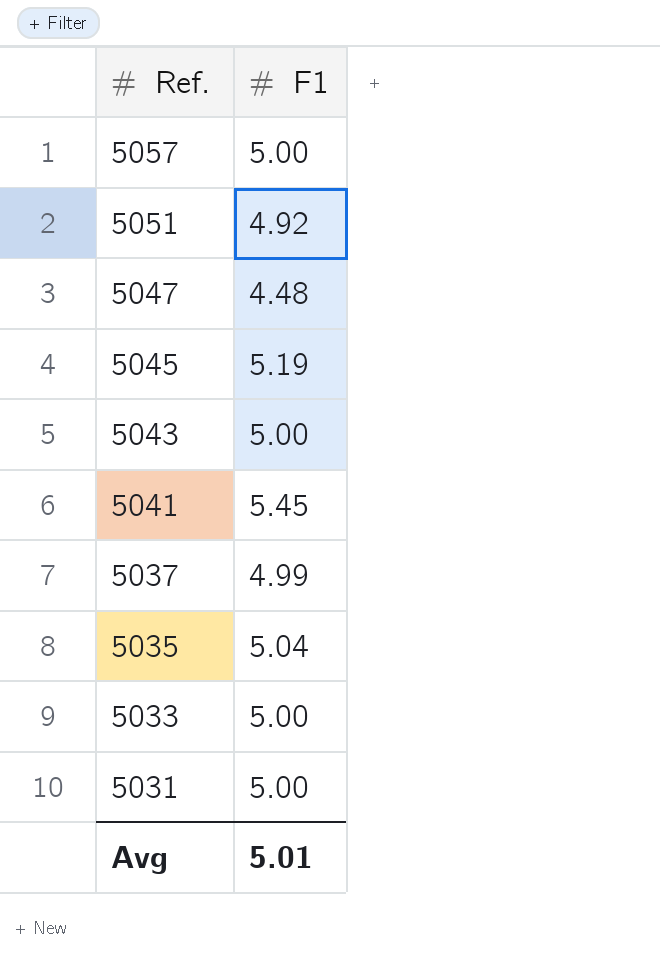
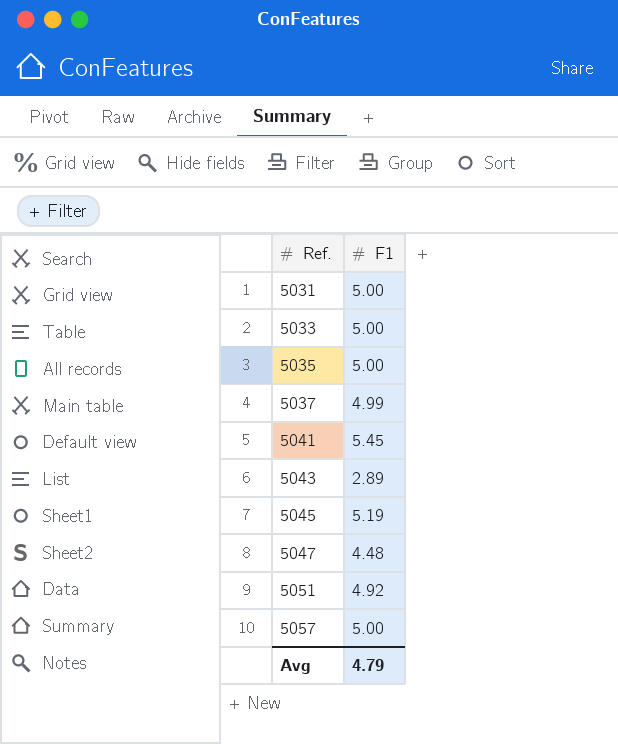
row order: Ref. descending -> Ref. ascending
5035 | F1: 5.04 -> 5.00
5043 | F1: 5.00 -> 2.89
Avg | F1: 5.01 -> 4.79

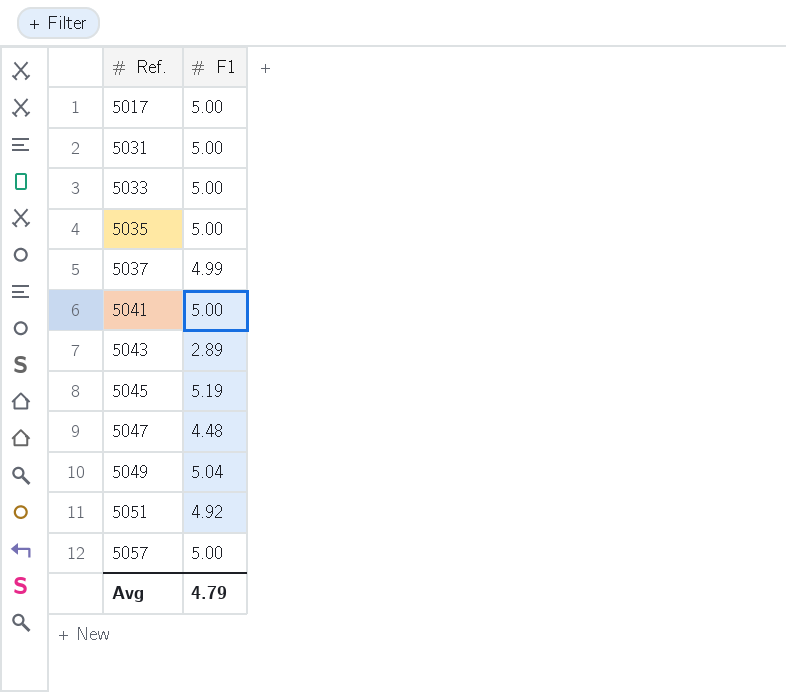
row 5017: none -> 5.00
5041 | F1: 5.45 -> 5.00
row 5049: none -> 5.04

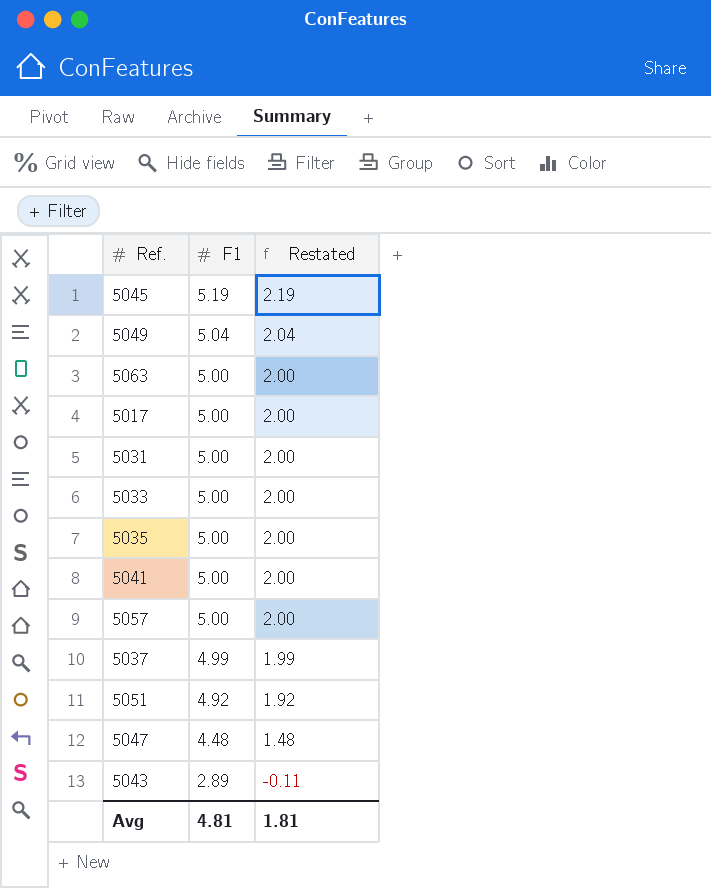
row order: Ref. ascending -> F1 descending
column Restated | formula: none -> [F1] - 3
row 5063: none -> 5.00 | 2.00
Avg | F1: 4.79 -> 4.81

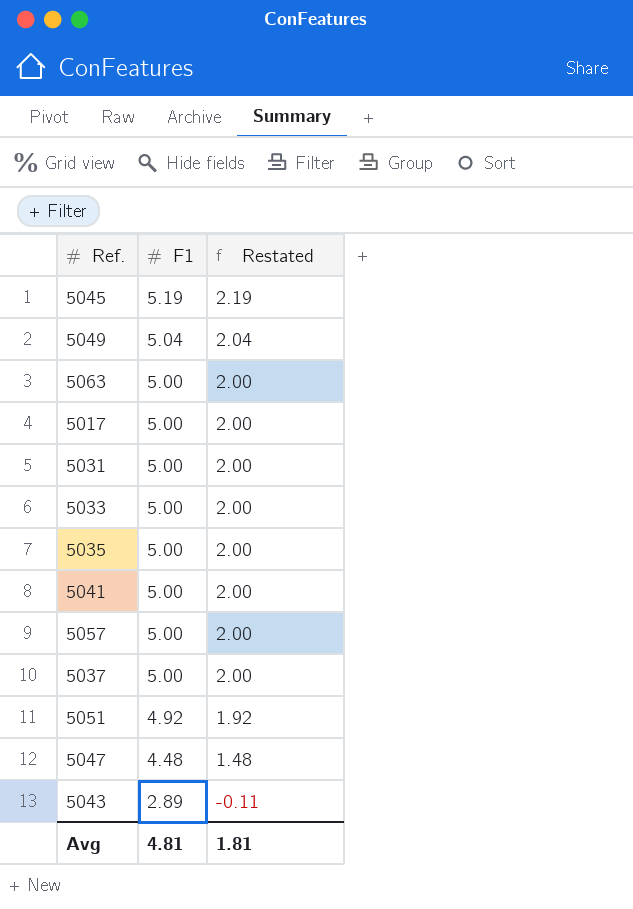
5037 | F1: 4.99 -> 5.00
5037 | Restated: 1.99 -> 2.00

